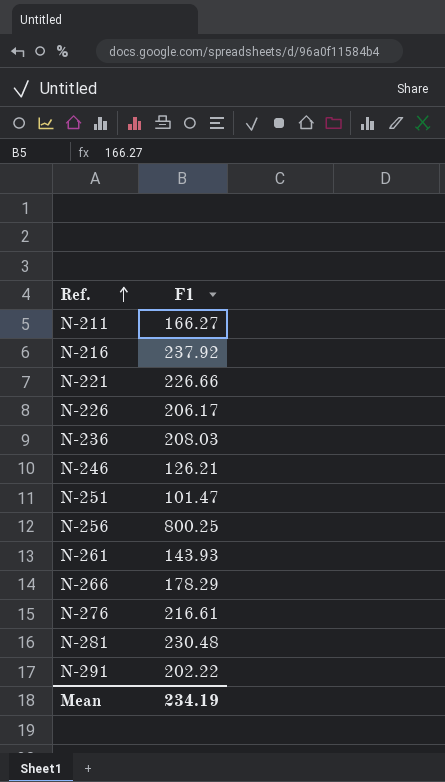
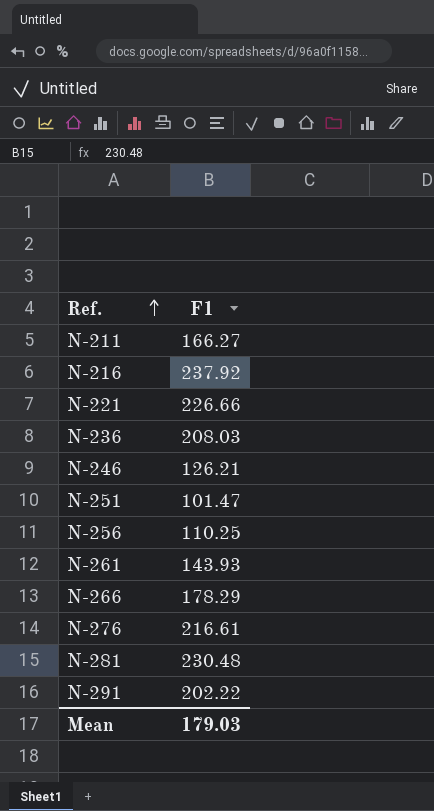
row N-226: 206.17 -> none
N-256 | F1: 800.25 -> 110.25
Mean | F1: 234.19 -> 179.03

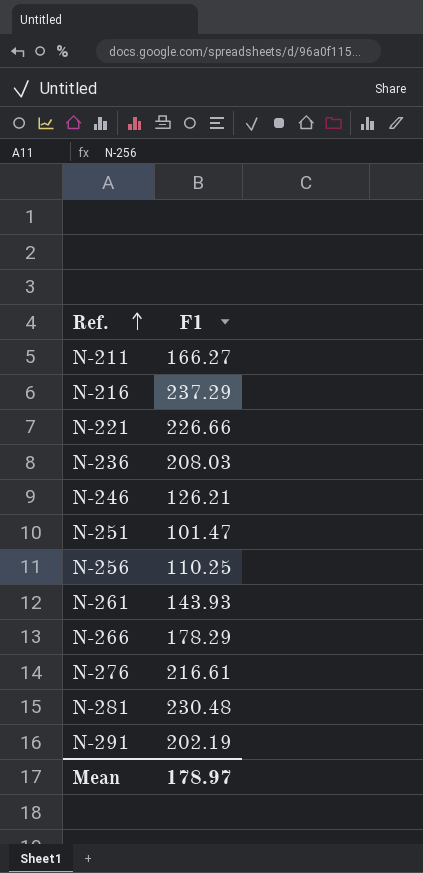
N-216 | F1: 237.92 -> 237.29
N-291 | F1: 202.22 -> 202.19
Mean | F1: 179.03 -> 178.97

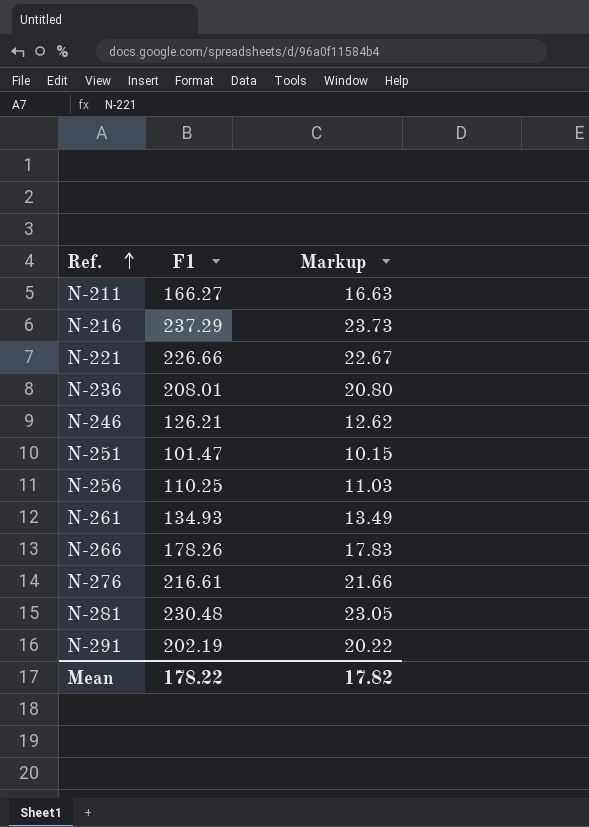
column Markup | formula: none -> [F1] * 0.1
N-236 | F1: 208.03 -> 208.01
N-261 | F1: 143.93 -> 134.93
N-266 | F1: 178.29 -> 178.26
Mean | F1: 178.97 -> 178.22

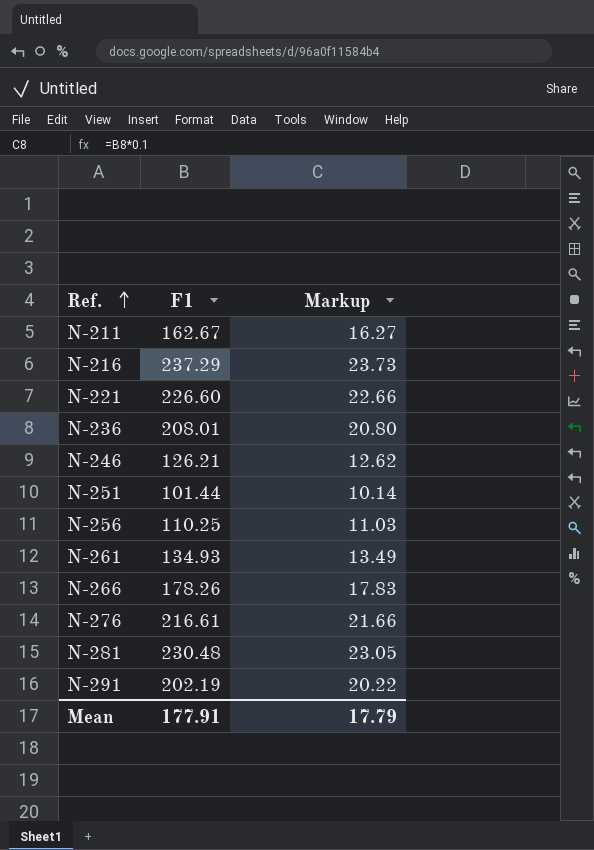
N-211 | F1: 166.27 -> 162.67
N-211 | Markup: 16.63 -> 16.27
N-221 | F1: 226.66 -> 226.60
N-221 | Markup: 22.67 -> 22.66
N-251 | F1: 101.47 -> 101.44
N-251 | Markup: 10.15 -> 10.14
Mean | F1: 178.22 -> 177.91
Mean | Markup: 17.82 -> 17.79

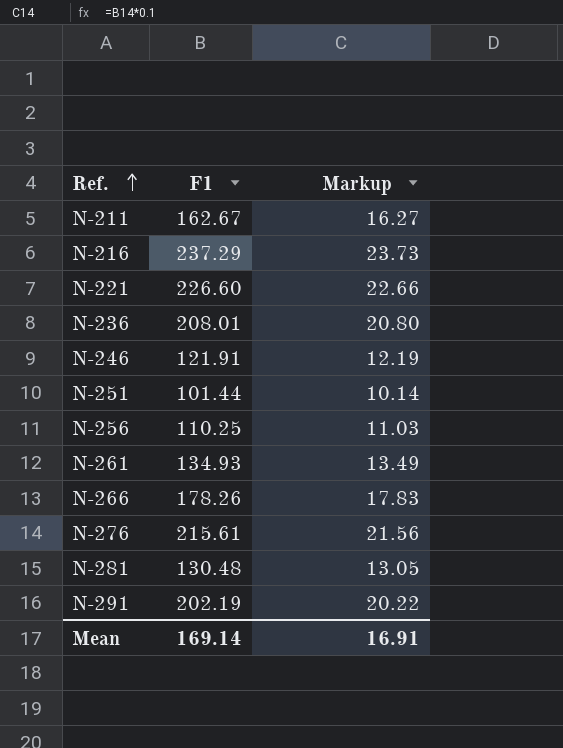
N-246 | F1: 126.21 -> 121.91
N-246 | Markup: 12.62 -> 12.19
N-276 | F1: 216.61 -> 215.61
N-276 | Markup: 21.66 -> 21.56
N-281 | F1: 230.48 -> 130.48
N-281 | Markup: 23.05 -> 13.05
Mean | F1: 177.91 -> 169.14
Mean | Markup: 17.79 -> 16.91

